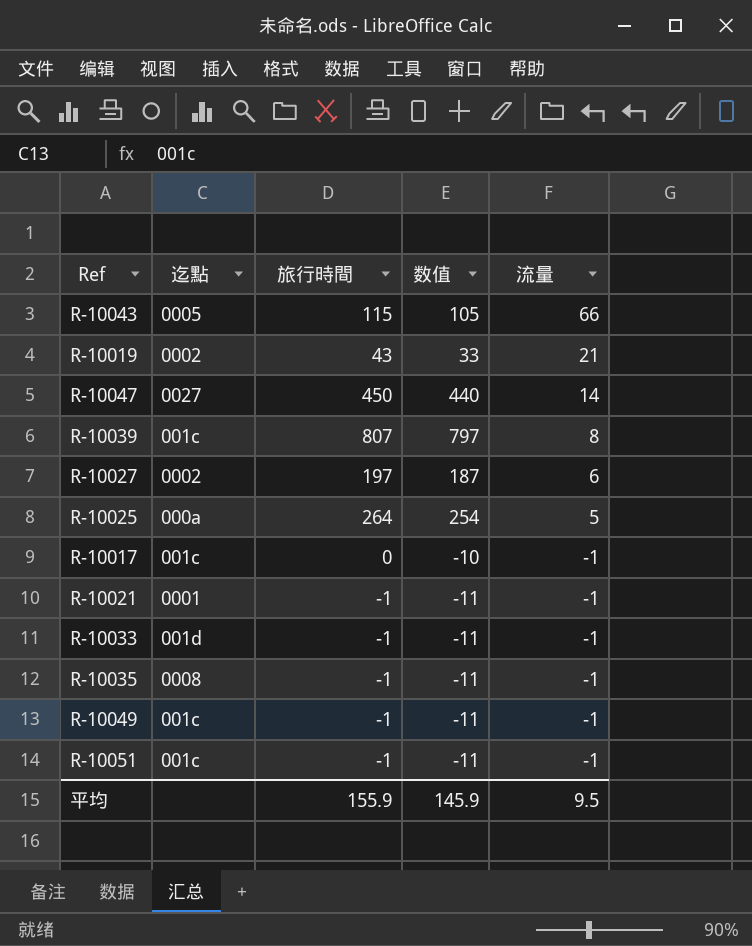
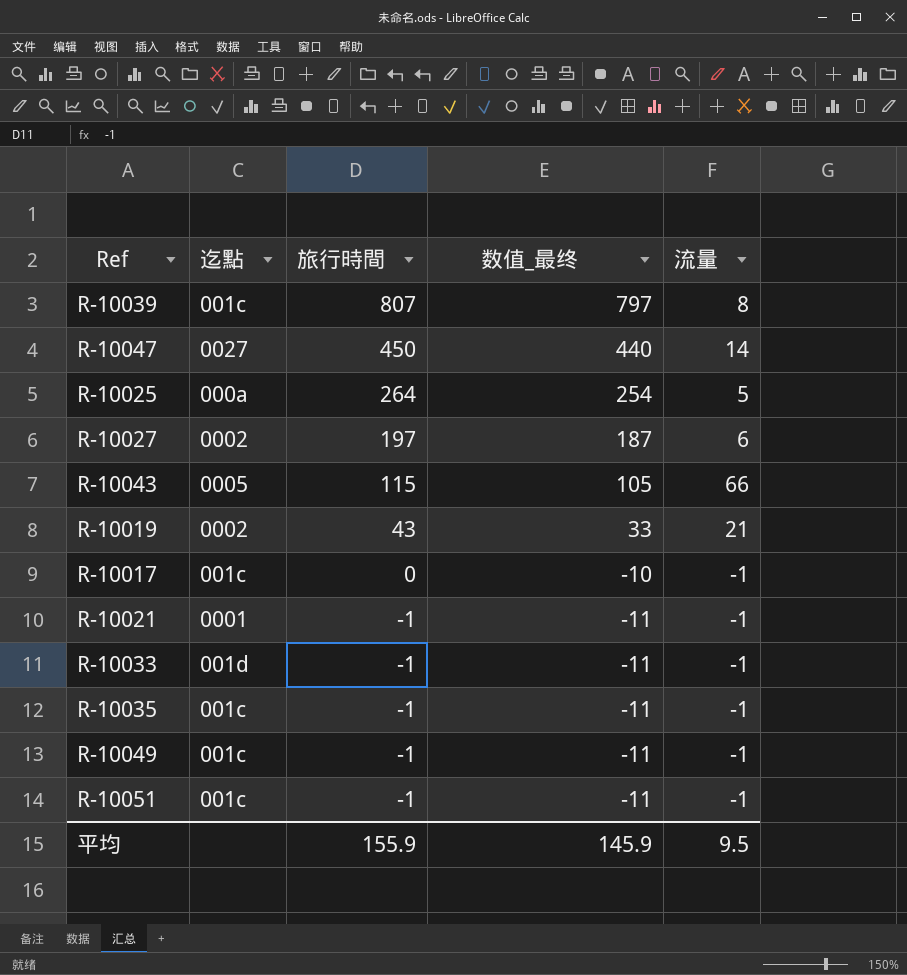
row order: 流量 descending -> 旅行時間 descending
column name: 数值 -> 数值_最终
R-10035 | 迄點: 0008 -> 001c

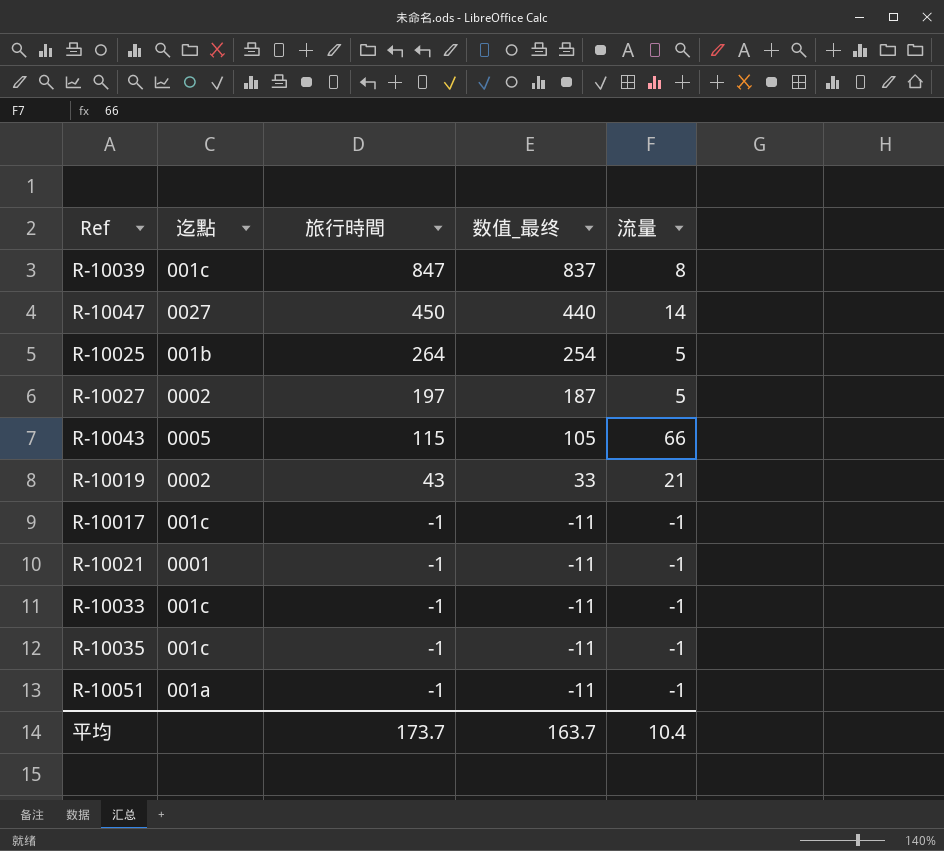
row R-10049: 001c | -1 | -11 | -1 -> none
R-10039 | 旅行時間: 807 -> 847
R-10039 | 数值_最终: 797 -> 837
R-10025 | 迄點: 000a -> 001b
R-10027 | 流量: 6 -> 5
R-10017 | 旅行時間: 0 -> -1
R-10017 | 数值_最终: -10 -> -11
R-10033 | 迄點: 001d -> 001c
R-10051 | 迄點: 001c -> 001a
平均 | 旅行時間: 155.9 -> 173.7
平均 | 数值_最终: 145.9 -> 163.7
平均 | 流量: 9.5 -> 10.4

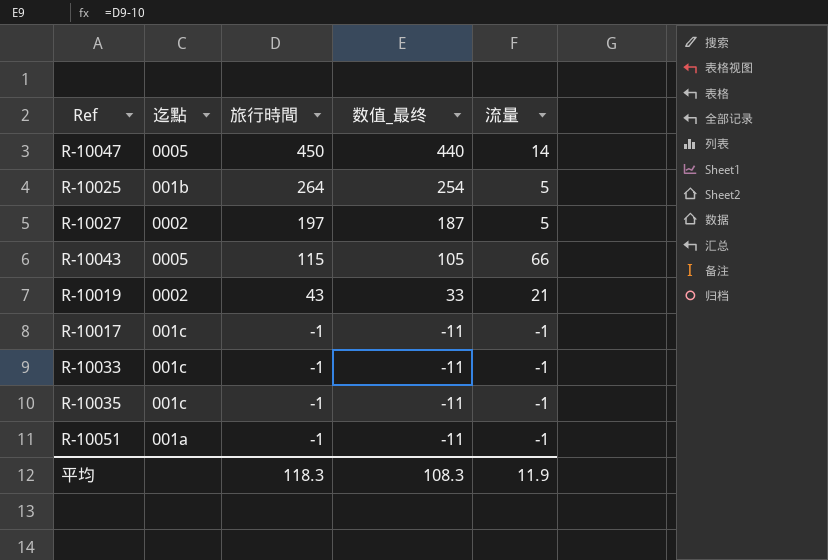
row R-10039: 001c | 847 | 837 | 8 -> none
row R-10021: 0001 | -1 | -11 | -1 -> none
R-10047 | 迄點: 0027 -> 0005
平均 | 旅行時間: 173.7 -> 118.3
平均 | 数值_最终: 163.7 -> 108.3
平均 | 流量: 10.4 -> 11.9

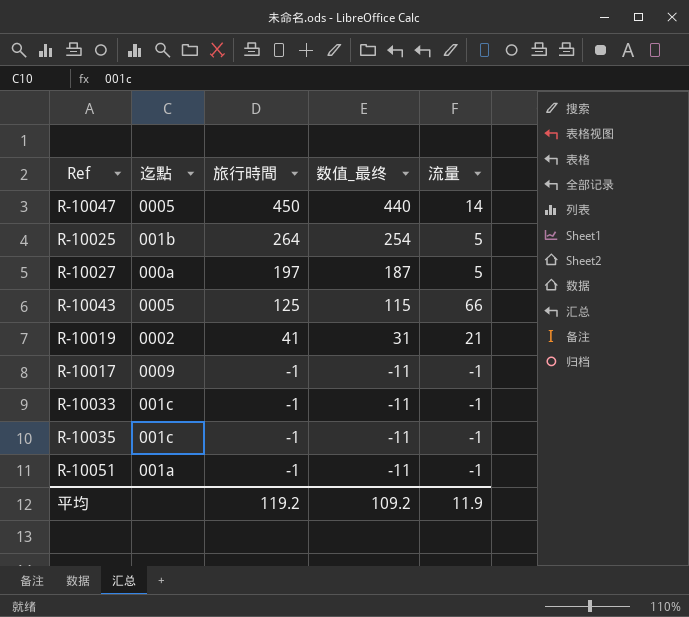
R-10027 | 迄點: 0002 -> 000a
R-10043 | 旅行時間: 115 -> 125
R-10043 | 数值_最终: 105 -> 115
R-10019 | 旅行時間: 43 -> 41
R-10019 | 数值_最终: 33 -> 31
R-10017 | 迄點: 001c -> 0009
平均 | 旅行時間: 118.3 -> 119.2
平均 | 数值_最终: 108.3 -> 109.2

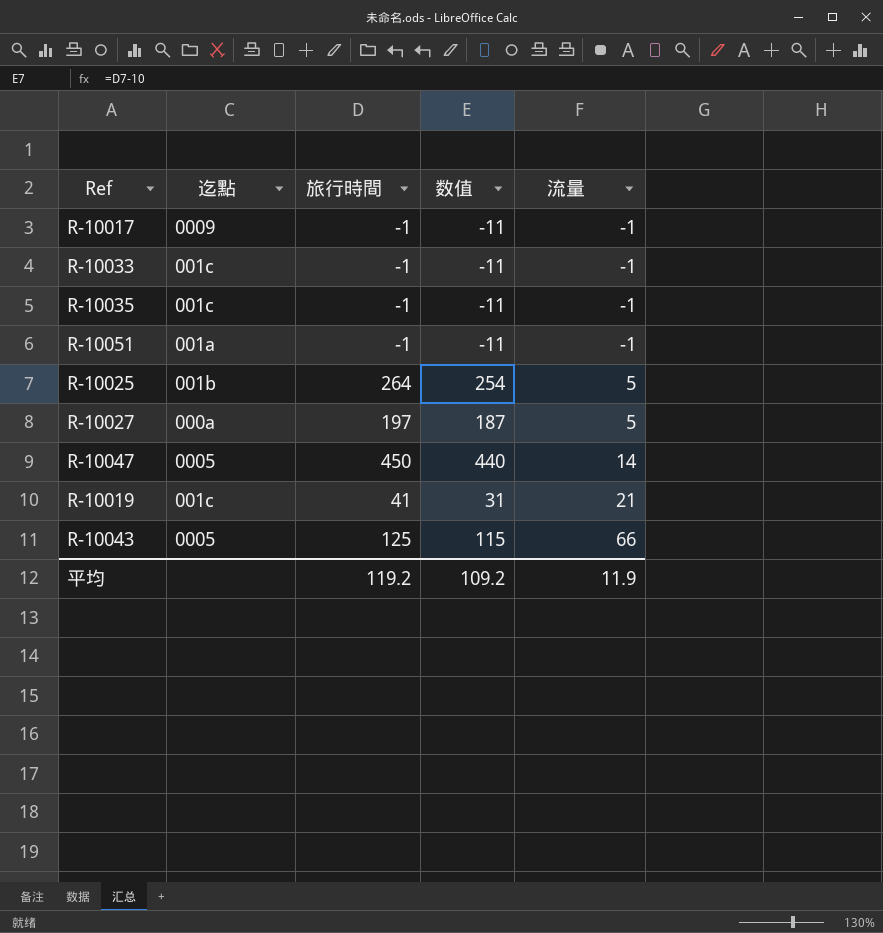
row order: 旅行時間 descending -> 流量 ascending
column name: 数值_最终 -> 数值
R-10019 | 迄點: 0002 -> 001c

